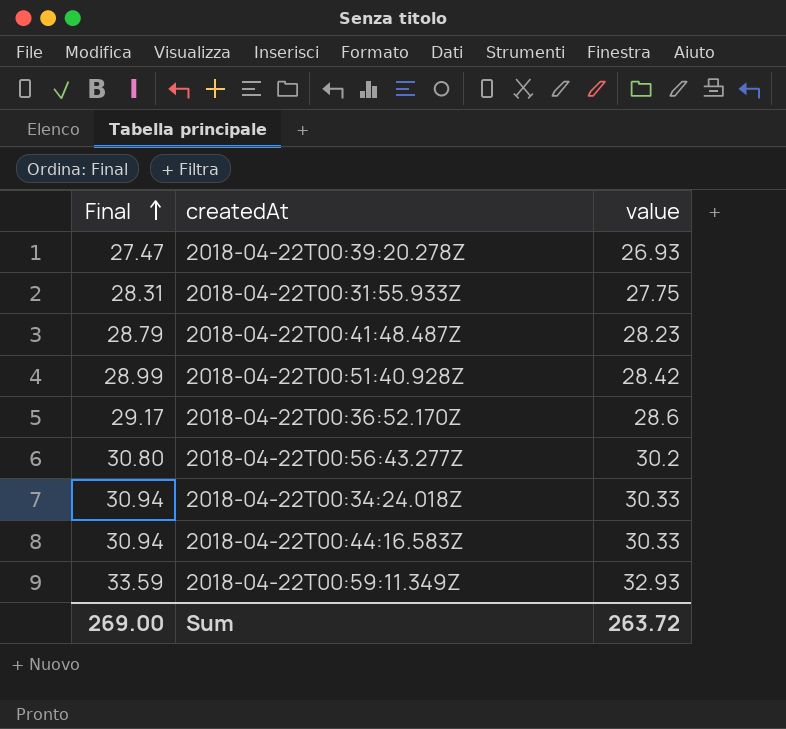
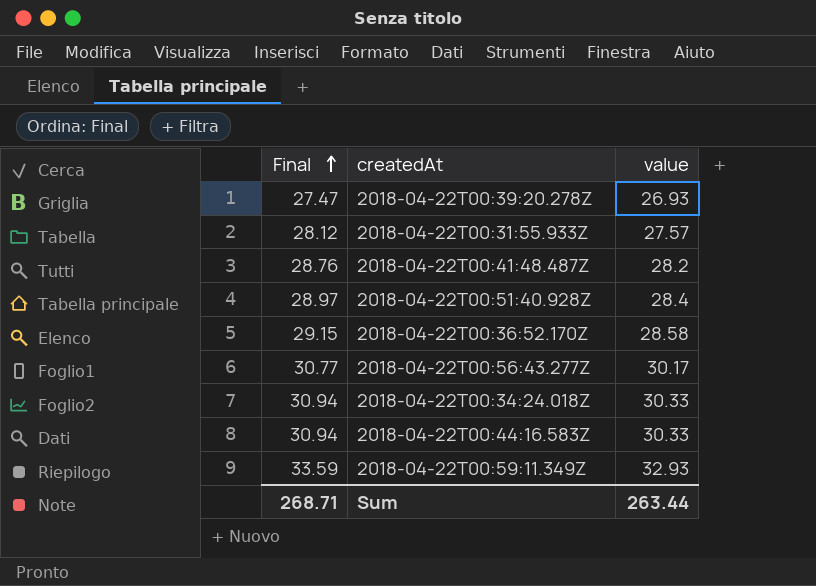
2018-04-22T00:31:55.933Z | Final: 28.31 -> 28.12
2018-04-22T00:31:55.933Z | value: 27.75 -> 27.57
2018-04-22T00:41:48.487Z | Final: 28.79 -> 28.76
2018-04-22T00:41:48.487Z | value: 28.23 -> 28.2
2018-04-22T00:51:40.928Z | Final: 28.99 -> 28.97
2018-04-22T00:51:40.928Z | value: 28.42 -> 28.4
2018-04-22T00:36:52.170Z | Final: 29.17 -> 29.15
2018-04-22T00:36:52.170Z | value: 28.6 -> 28.58
2018-04-22T00:56:43.277Z | Final: 30.80 -> 30.77
2018-04-22T00:56:43.277Z | value: 30.2 -> 30.17
Sum | Final: 269.00 -> 268.71
Sum | value: 263.72 -> 263.44

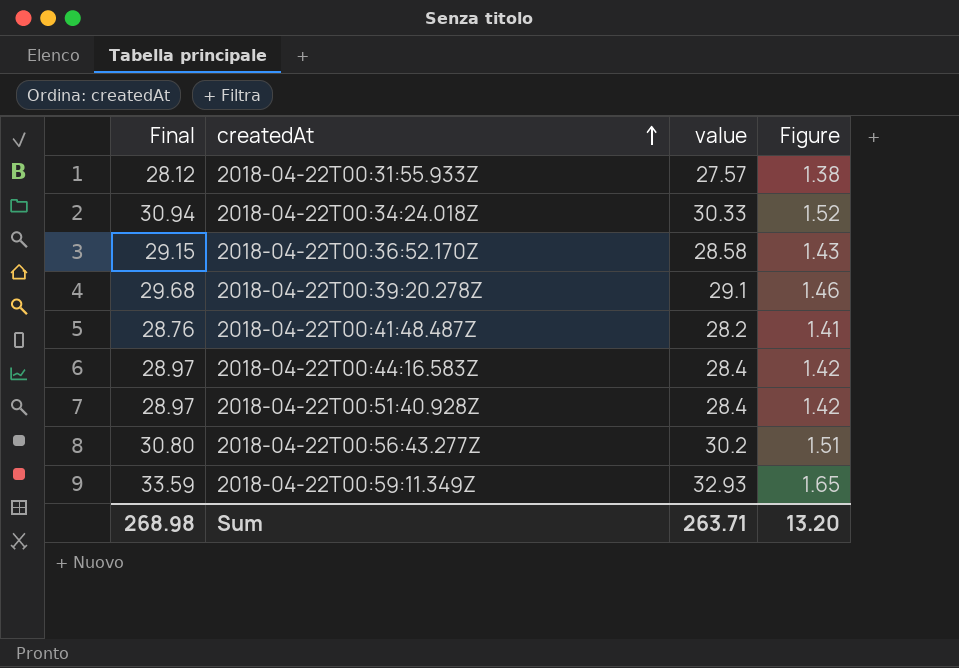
row order: Final ascending -> createdAt ascending
column Figure | formula: none -> [value] * 0.05
2018-04-22T00:39:20.278Z | Final: 27.47 -> 29.68
2018-04-22T00:39:20.278Z | value: 26.93 -> 29.1
2018-04-22T00:44:16.583Z | Final: 30.94 -> 28.97
2018-04-22T00:44:16.583Z | value: 30.33 -> 28.4
2018-04-22T00:56:43.277Z | Final: 30.77 -> 30.80
2018-04-22T00:56:43.277Z | value: 30.17 -> 30.2
Sum | Final: 268.71 -> 268.98
Sum | value: 263.44 -> 263.71

